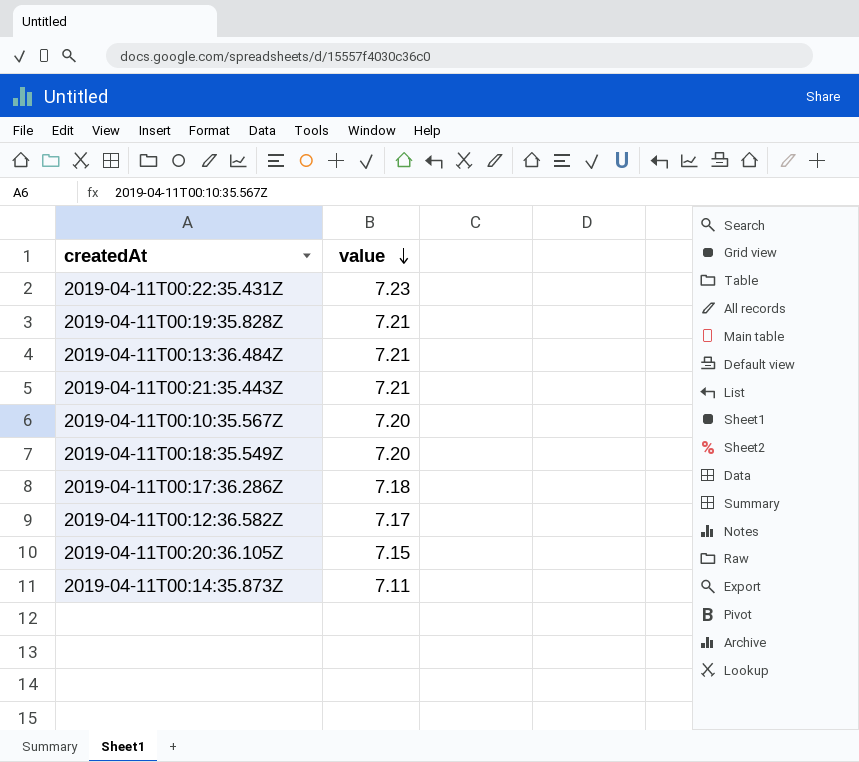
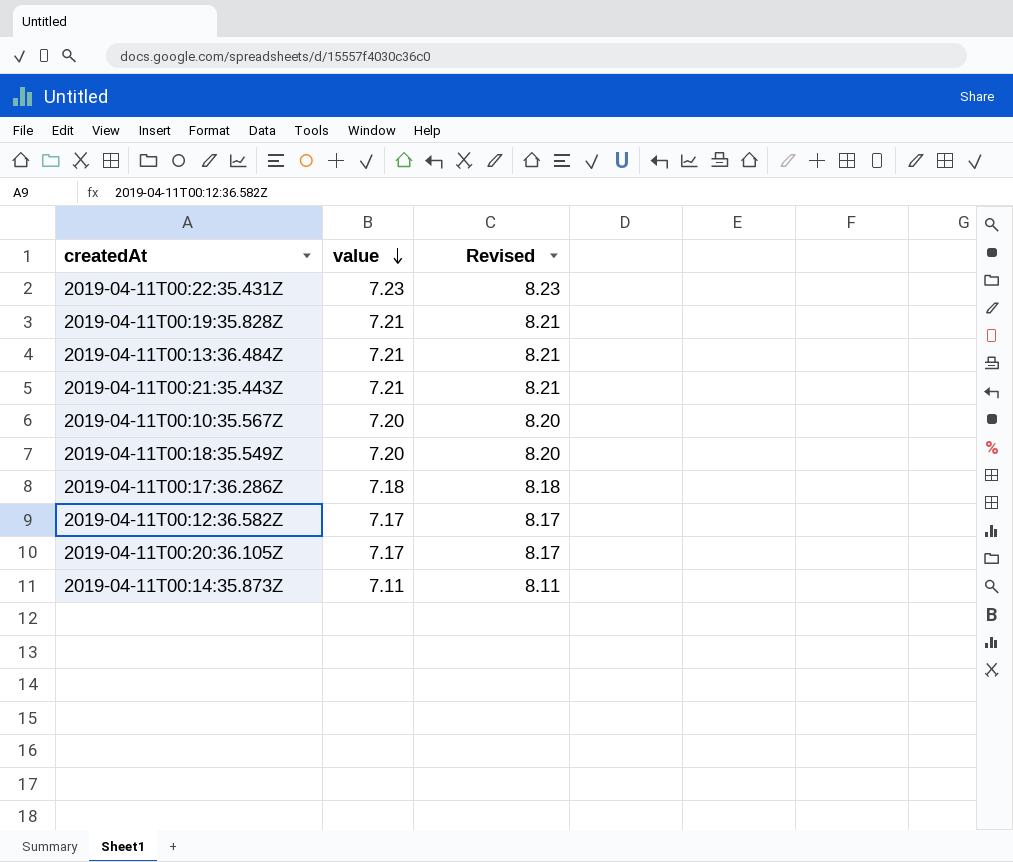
column Revised | formula: none -> [value] + 1
2019-04-11T00:20:36.105Z | value: 7.15 -> 7.17

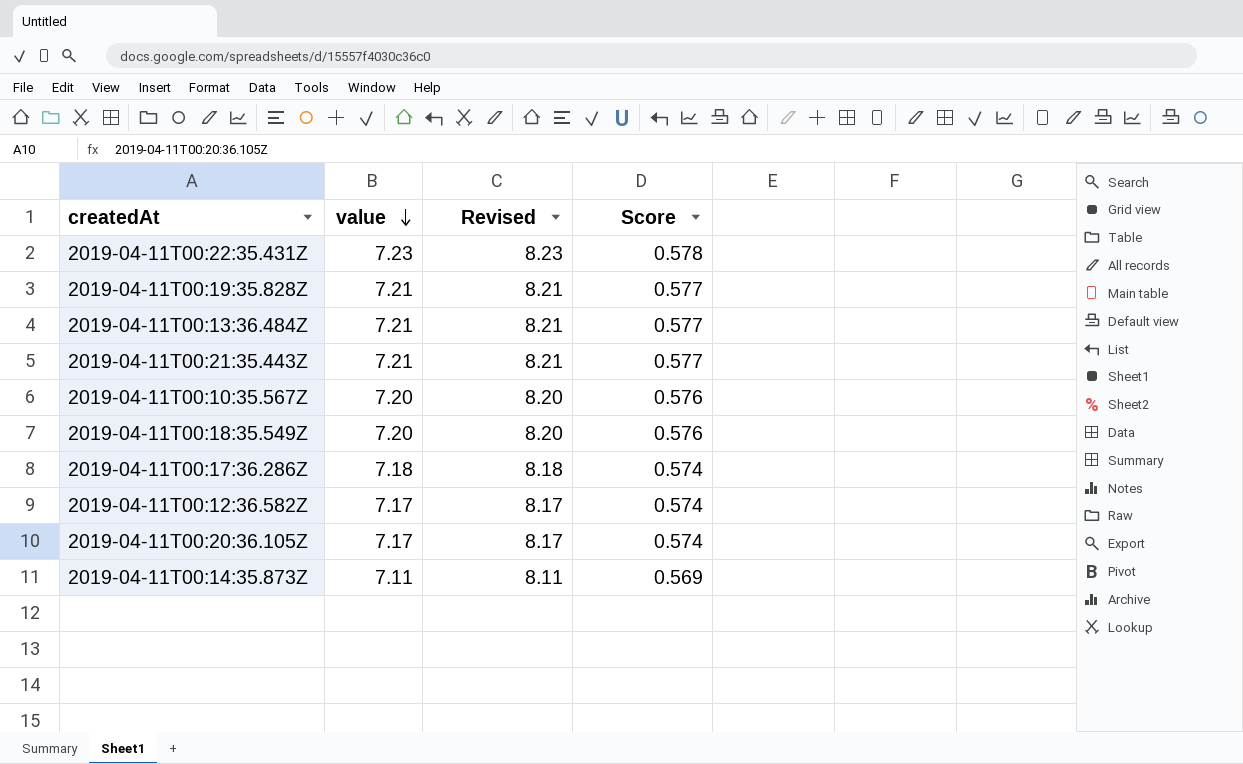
column Score | formula: none -> [value] * 0.08

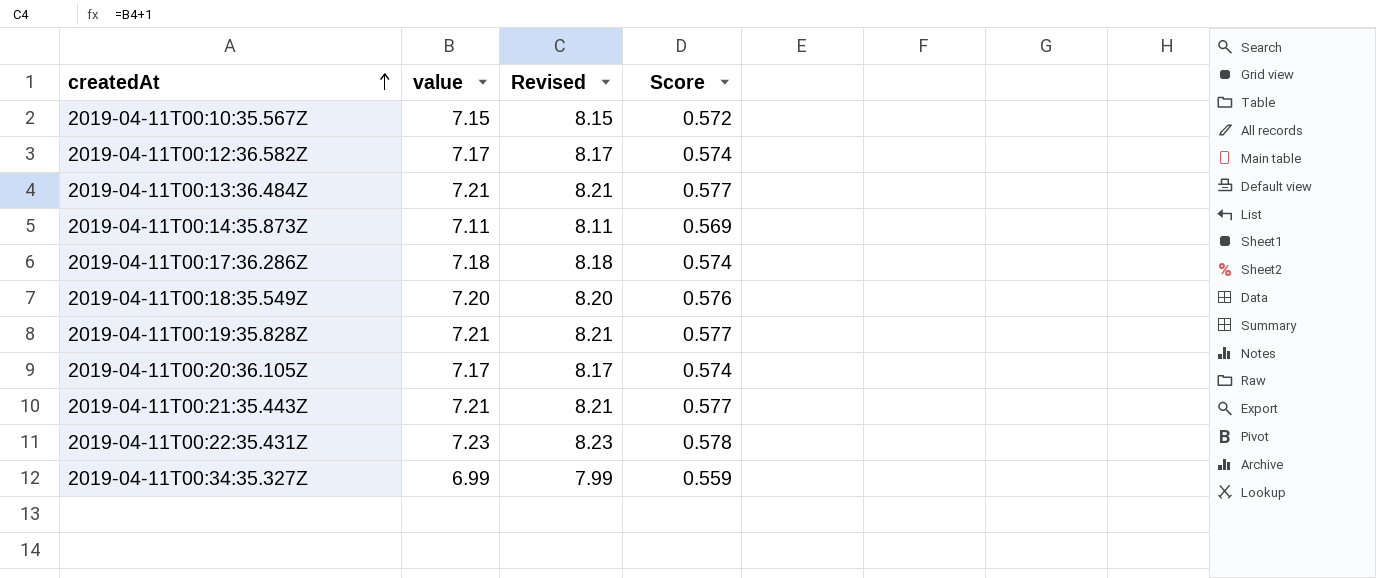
row order: value descending -> createdAt ascending
2019-04-11T00:10:35.567Z | value: 7.20 -> 7.15
2019-04-11T00:10:35.567Z | Revised: 8.20 -> 8.15
2019-04-11T00:10:35.567Z | Score: 0.576 -> 0.572
row 2019-04-11T00:34:35.327Z: none -> 6.99 | 7.99 | 0.559

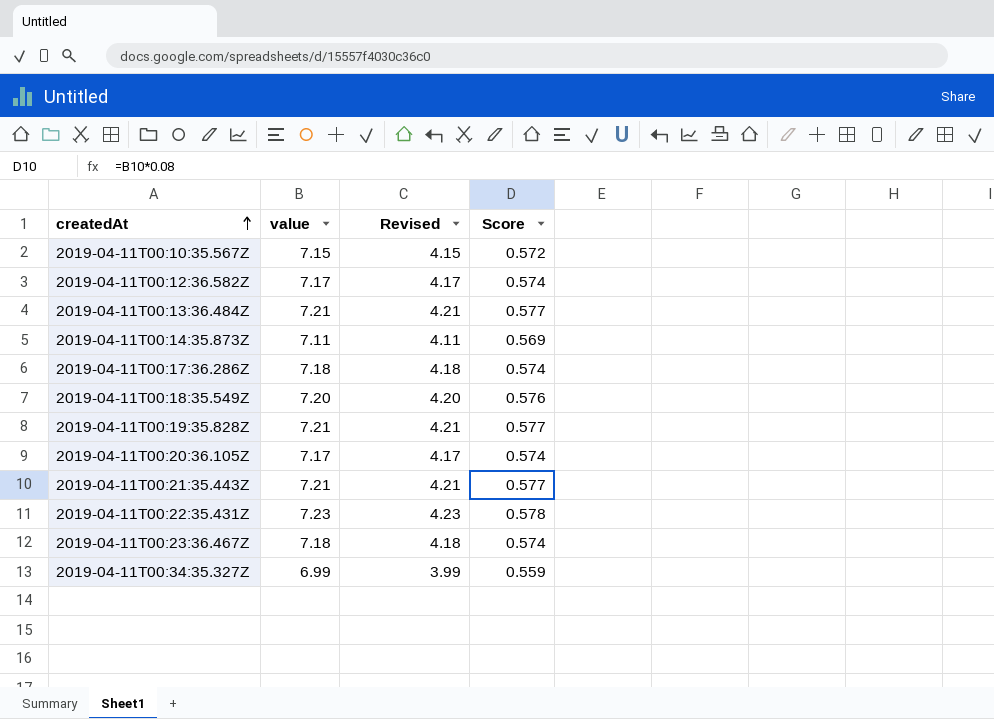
column Revised | formula: [value] + 1 -> [value] - 3
row 2019-04-11T00:23:36.467Z: none -> 7.18 | 4.18 | 0.574

